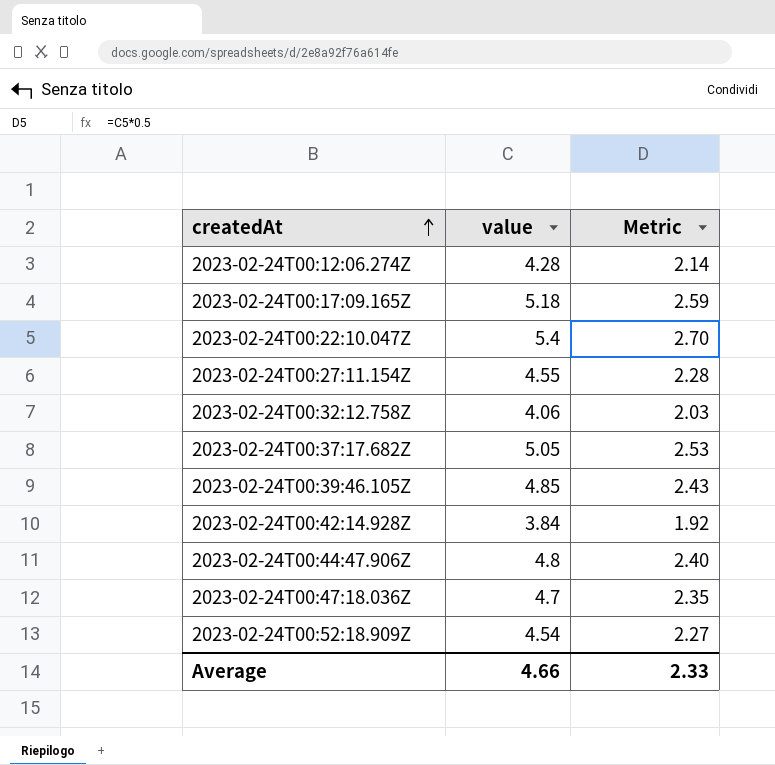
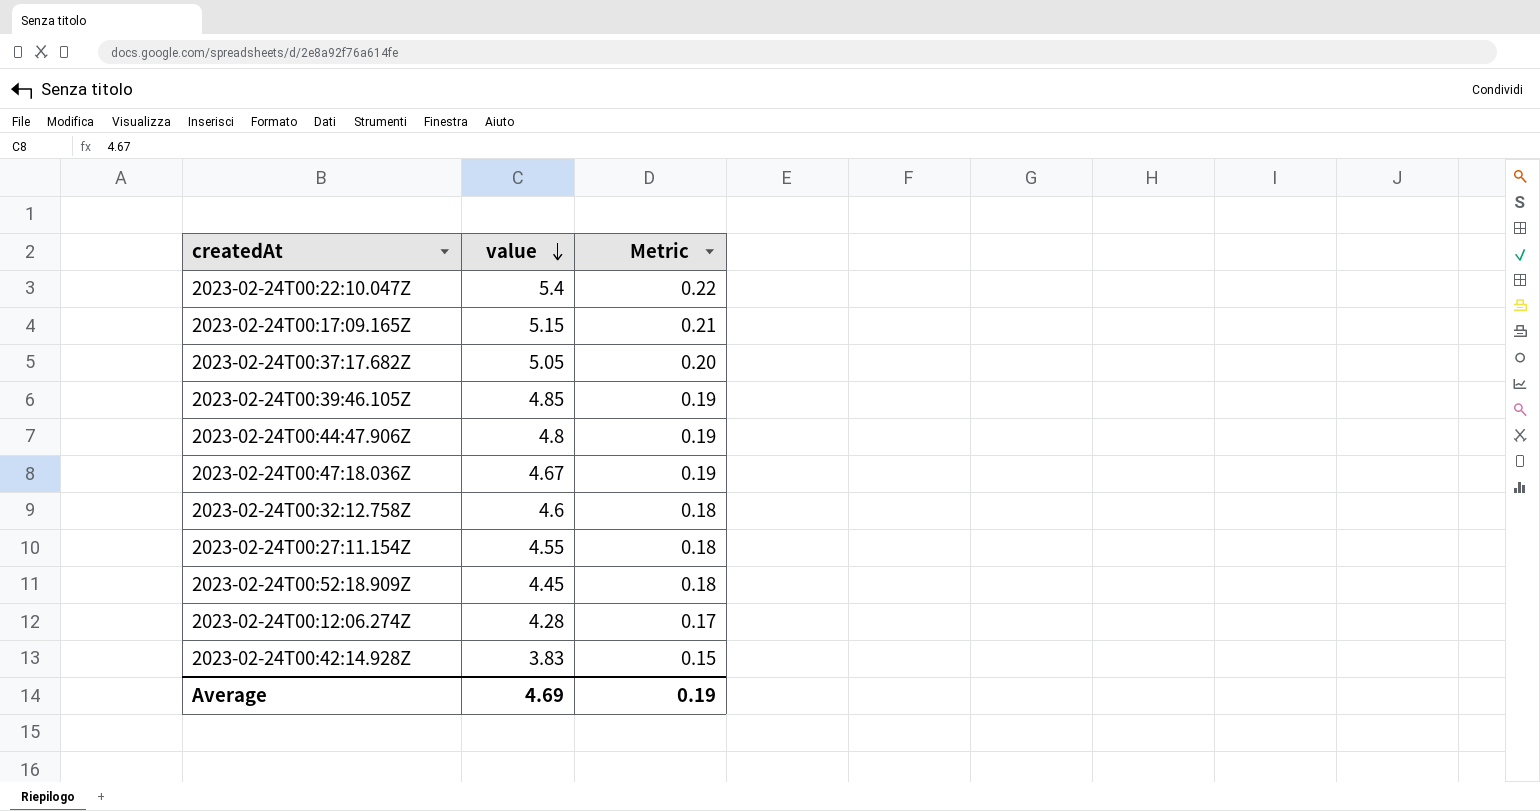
row order: createdAt ascending -> value descending
column Metric | formula: [value] * 0.5 -> [value] * 0.04
2023-02-24T00:17:09.165Z | value: 5.18 -> 5.15
2023-02-24T00:47:18.036Z | value: 4.7 -> 4.67
2023-02-24T00:32:12.758Z | value: 4.06 -> 4.6
2023-02-24T00:52:18.909Z | value: 4.54 -> 4.45
2023-02-24T00:42:14.928Z | value: 3.84 -> 3.83
Average | value: 4.66 -> 4.69
Average | Metric: 2.33 -> 0.19

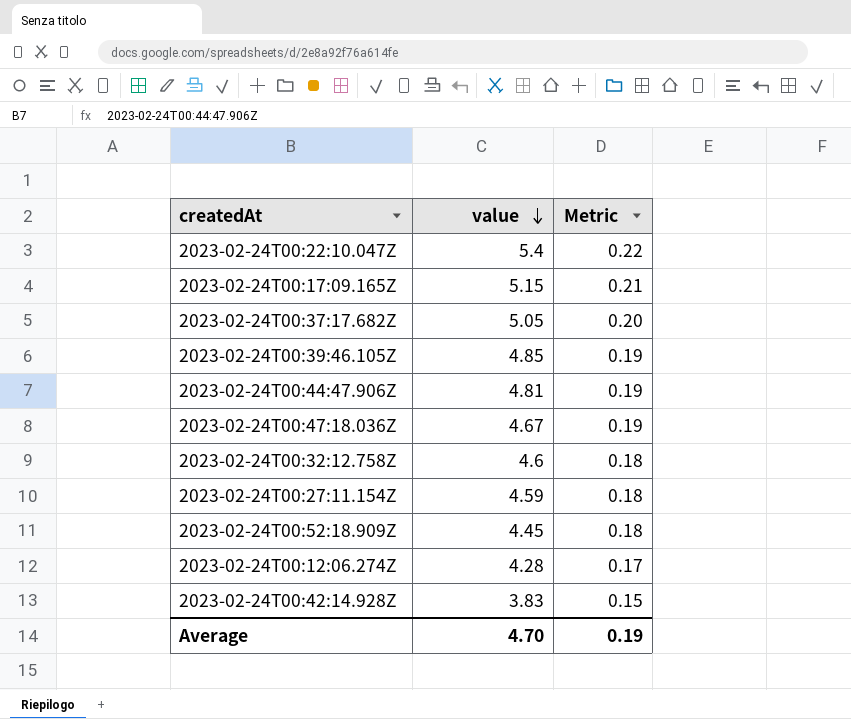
2023-02-24T00:44:47.906Z | value: 4.8 -> 4.81
2023-02-24T00:27:11.154Z | value: 4.55 -> 4.59
Average | value: 4.69 -> 4.70

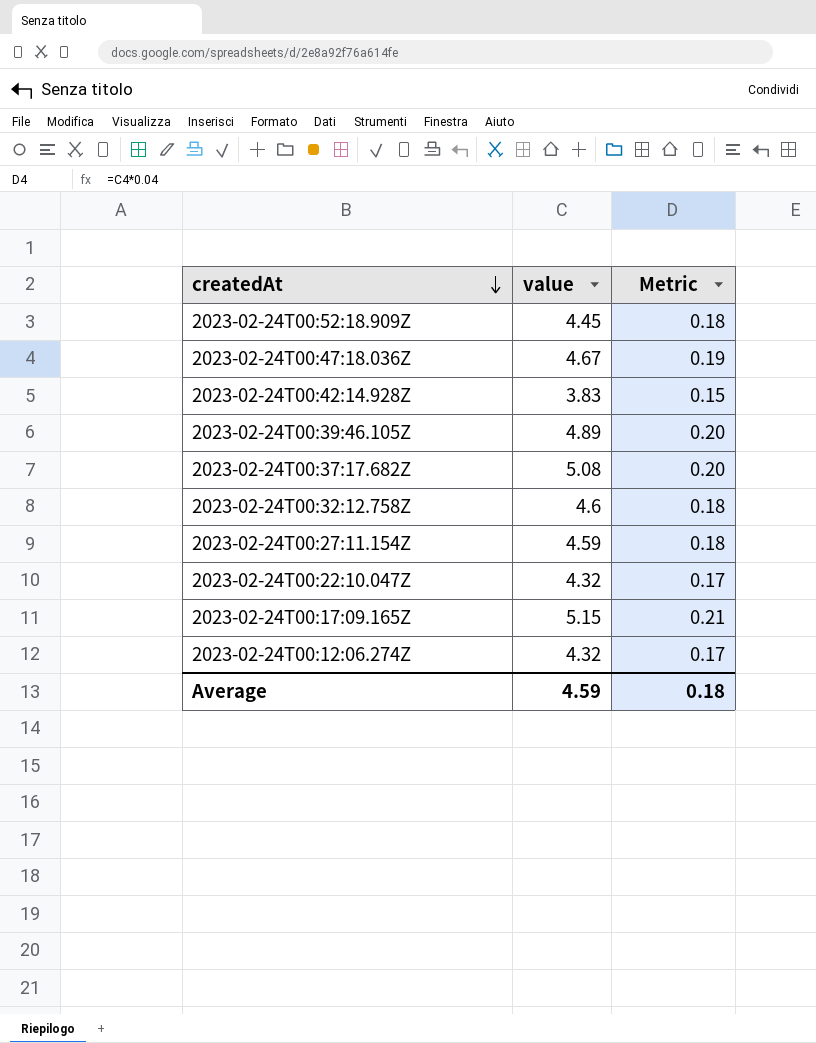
row order: value descending -> createdAt descending
row 2023-02-24T00:44:47.906Z: 4.81 | 0.19 -> none
2023-02-24T00:39:46.105Z | value: 4.85 -> 4.89
2023-02-24T00:39:46.105Z | Metric: 0.19 -> 0.20
2023-02-24T00:37:17.682Z | value: 5.05 -> 5.08
2023-02-24T00:22:10.047Z | value: 5.4 -> 4.32
2023-02-24T00:22:10.047Z | Metric: 0.22 -> 0.17
2023-02-24T00:12:06.274Z | value: 4.28 -> 4.32
Average | value: 4.70 -> 4.59
Average | Metric: 0.19 -> 0.18

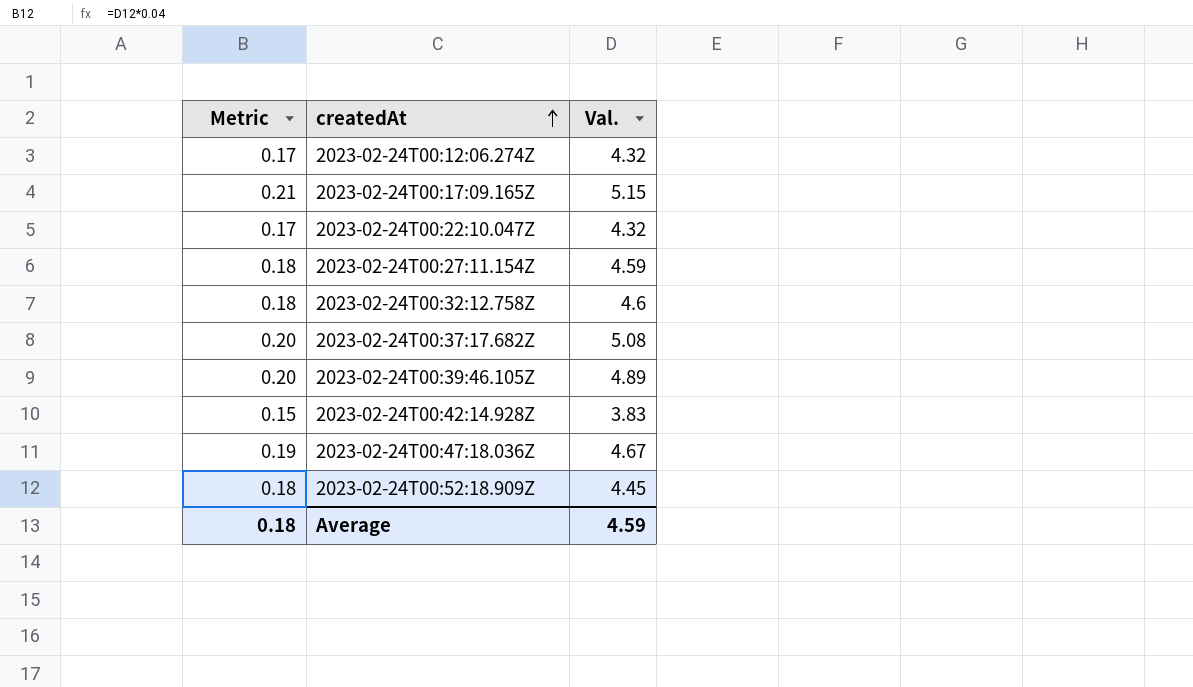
row order: createdAt descending -> createdAt ascending
column Metric | position: 3 -> 1
column name: value -> Val.

